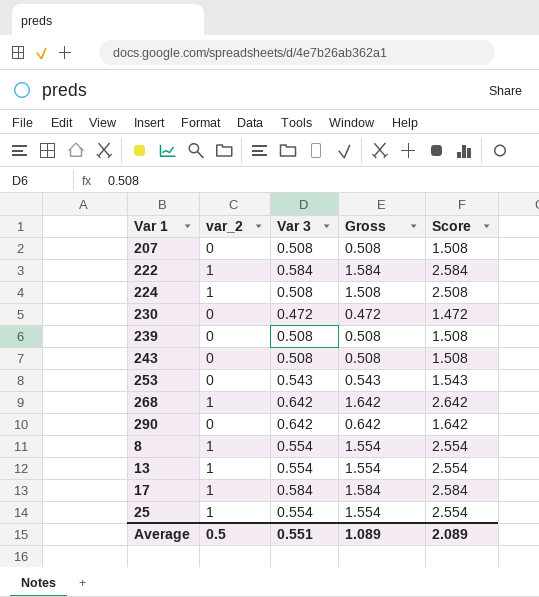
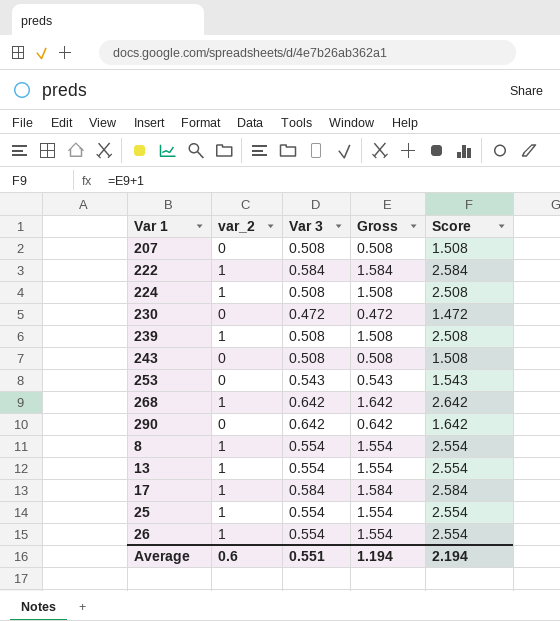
239 | var_2: 0 -> 1
239 | Gross: 0.508 -> 1.508
239 | Score: 1.508 -> 2.508
row 26: none -> 1 | 0.554 | 1.554 | 2.554
Average | var_2: 0.5 -> 0.6
Average | Gross: 1.089 -> 1.194
Average | Score: 2.089 -> 2.194

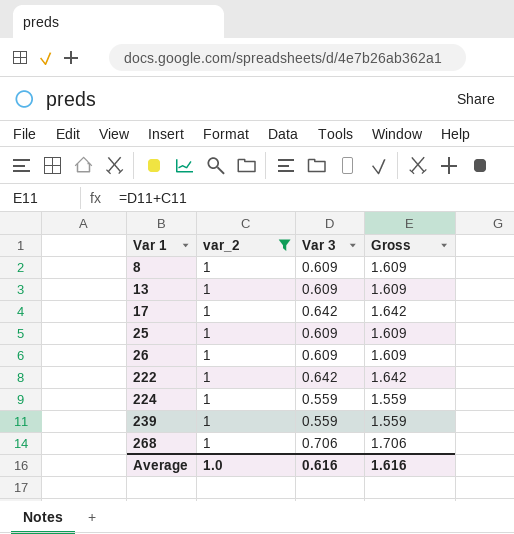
filter: none -> var_2 = 1
row order: none -> Var 1 ascending
column Score | formula: [Gross] + 1 -> none
8 | Var 3: 0.554 -> 0.609
8 | Gross: 1.554 -> 1.609
13 | Var 3: 0.554 -> 0.609
13 | Gross: 1.554 -> 1.609
17 | Var 3: 0.584 -> 0.642
17 | Gross: 1.584 -> 1.642
25 | Var 3: 0.554 -> 0.609
25 | Gross: 1.554 -> 1.609
26 | Var 3: 0.554 -> 0.609
26 | Gross: 1.554 -> 1.609
222 | Var 3: 0.584 -> 0.642
222 | Gross: 1.584 -> 1.642
224 | Var 3: 0.508 -> 0.559
224 | Gross: 1.508 -> 1.559
239 | Var 3: 0.508 -> 0.559
239 | Gross: 1.508 -> 1.559
268 | Var 3: 0.642 -> 0.706
268 | Gross: 1.642 -> 1.706
Average | var_2: 0.6 -> 1.0
Average | Var 3: 0.551 -> 0.616
Average | Gross: 1.194 -> 1.616

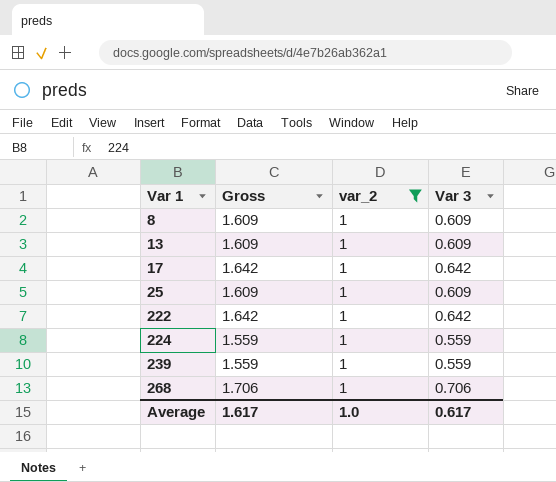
column Gross | position: 4 -> 2
row 26: 1 | 0.609 | 1.609 -> none
Average | Gross: 1.616 -> 1.617
Average | Var 3: 0.616 -> 0.617

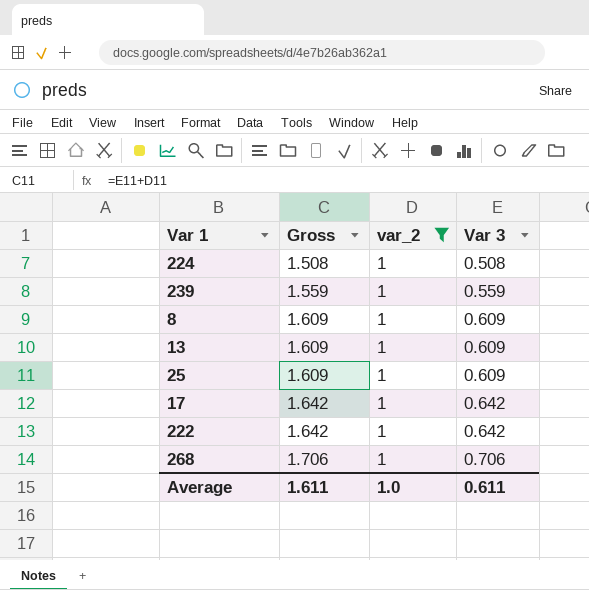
row order: Var 1 ascending -> Gross ascending
224 | Gross: 1.559 -> 1.508
224 | Var 3: 0.559 -> 0.508
Average | Gross: 1.617 -> 1.611
Average | Var 3: 0.617 -> 0.611

